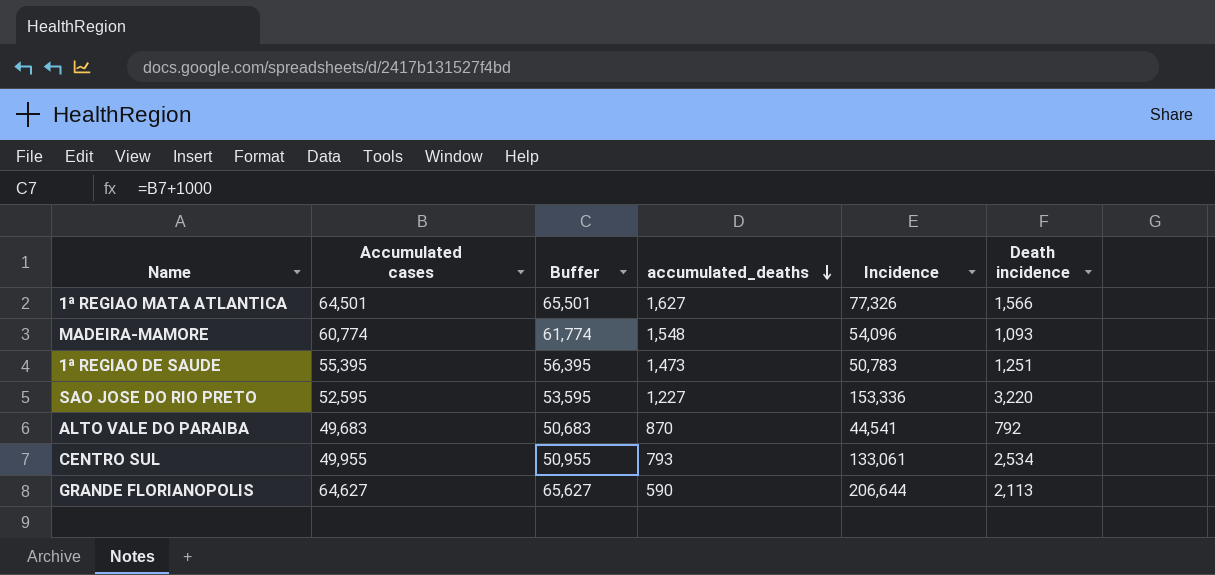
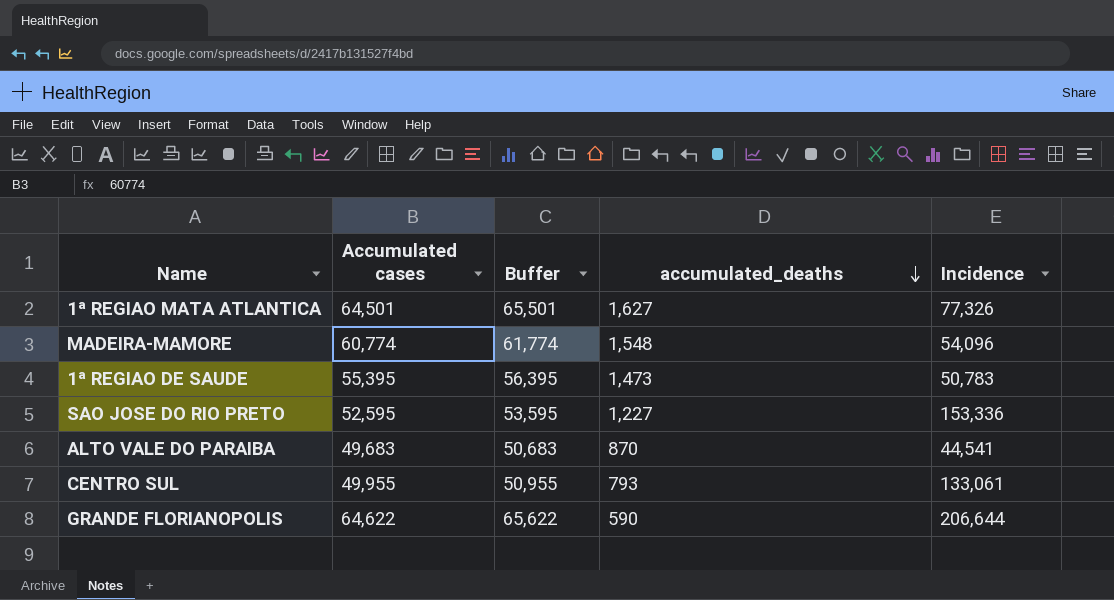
column Death incidence | position: 6 -> none
GRANDE FLORIANOPOLIS | Accumulated cases: 64,627 -> 64,622
GRANDE FLORIANOPOLIS | Buffer: 65,627 -> 65,622

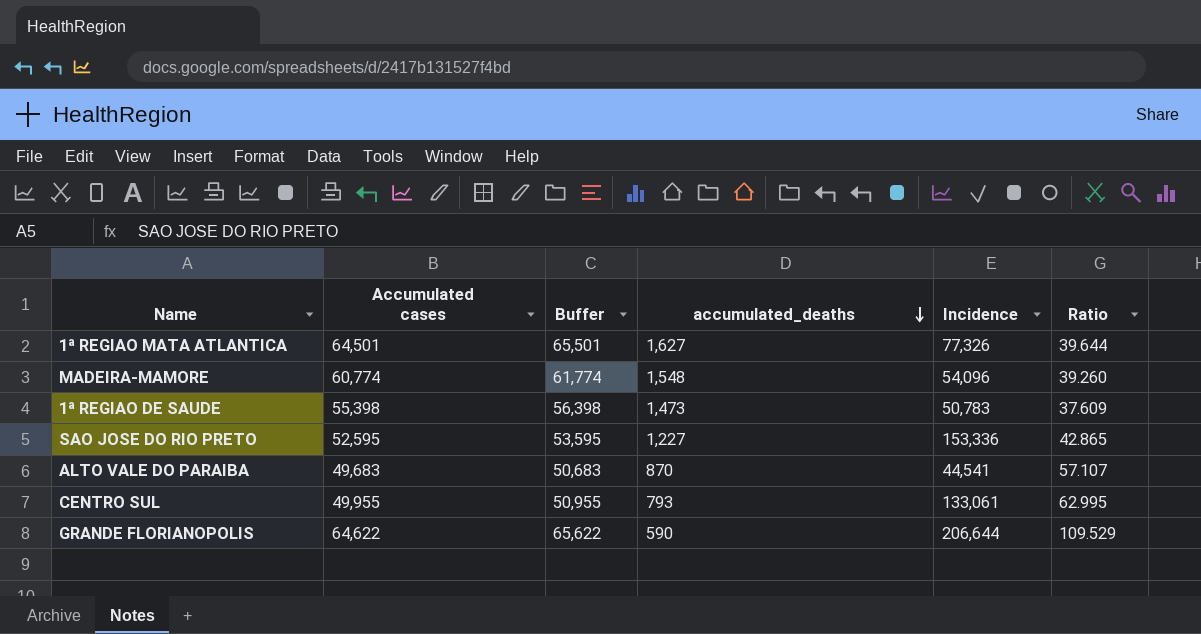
column Ratio | formula: none -> [Accumulated cases] / [accumulated_deaths]
1ª REGIAO DE SAUDE | Accumulated cases: 55,395 -> 55,398
1ª REGIAO DE SAUDE | Buffer: 56,395 -> 56,398

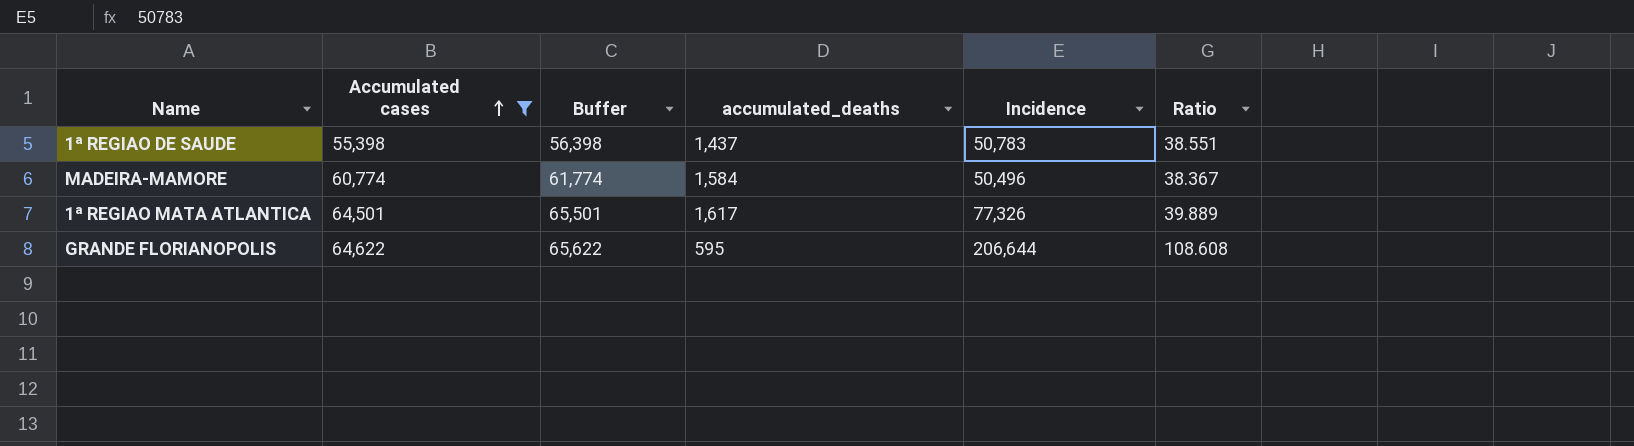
filter: none -> Accumulated cases >= 55,398
row order: accumulated_deaths descending -> Accumulated cases ascending
1ª REGIAO DE SAUDE | accumulated_deaths: 1,473 -> 1,437
1ª REGIAO DE SAUDE | Ratio: 37.609 -> 38.551
MADEIRA-MAMORE | accumulated_deaths: 1,548 -> 1,584
MADEIRA-MAMORE | Incidence: 54,096 -> 50,496
MADEIRA-MAMORE | Ratio: 39.260 -> 38.367
1ª REGIAO MATA ATLANTICA | accumulated_deaths: 1,627 -> 1,617
1ª REGIAO MATA ATLANTICA | Ratio: 39.644 -> 39.889
GRANDE FLORIANOPOLIS | accumulated_deaths: 590 -> 595
GRANDE FLORIANOPOLIS | Ratio: 109.529 -> 108.608

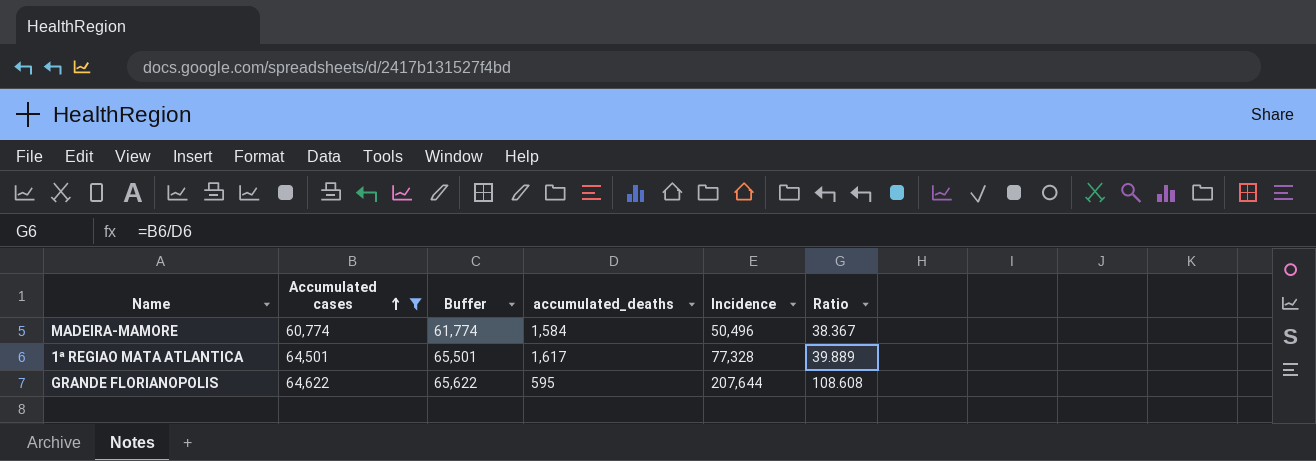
row 1ª REGIAO DE SAUDE: 55,398 | 56,398 | 1,437 | 50,783 | 38.551 -> none
1ª REGIAO MATA ATLANTICA | Incidence: 77,326 -> 77,328
GRANDE FLORIANOPOLIS | Incidence: 206,644 -> 207,644

